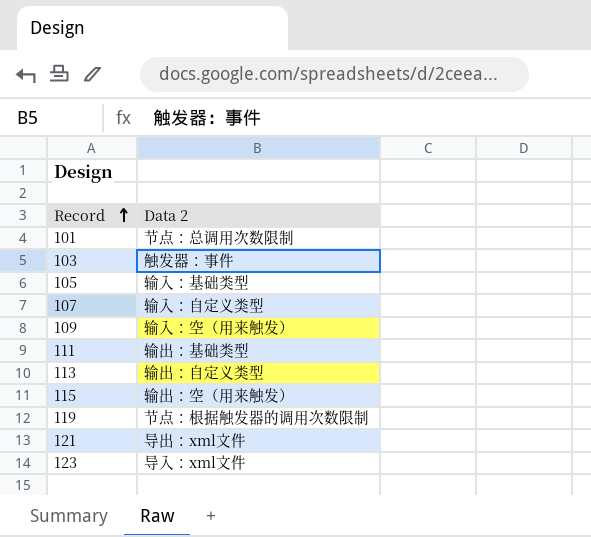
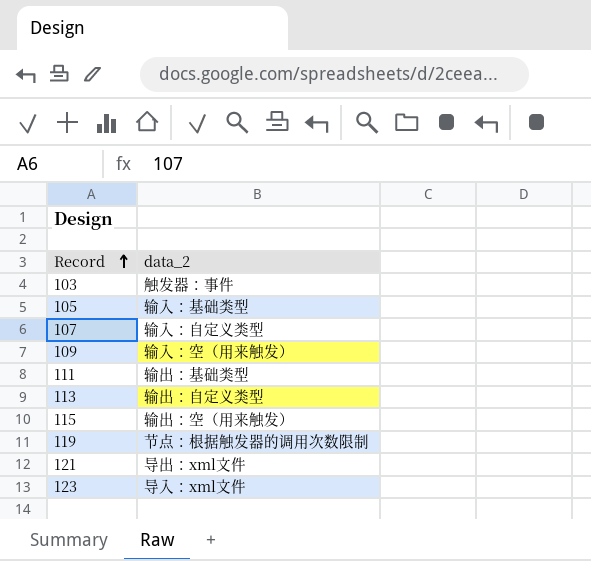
column name: Data 2 -> data_2
row 101: 节点：总调用次数限制 -> none

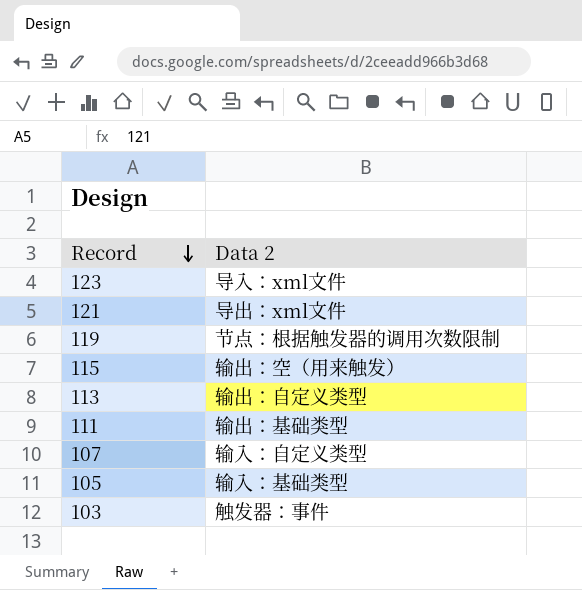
row order: Record ascending -> Record descending
column name: data_2 -> Data 2
row 109: 输入：空（用来触发） -> none

